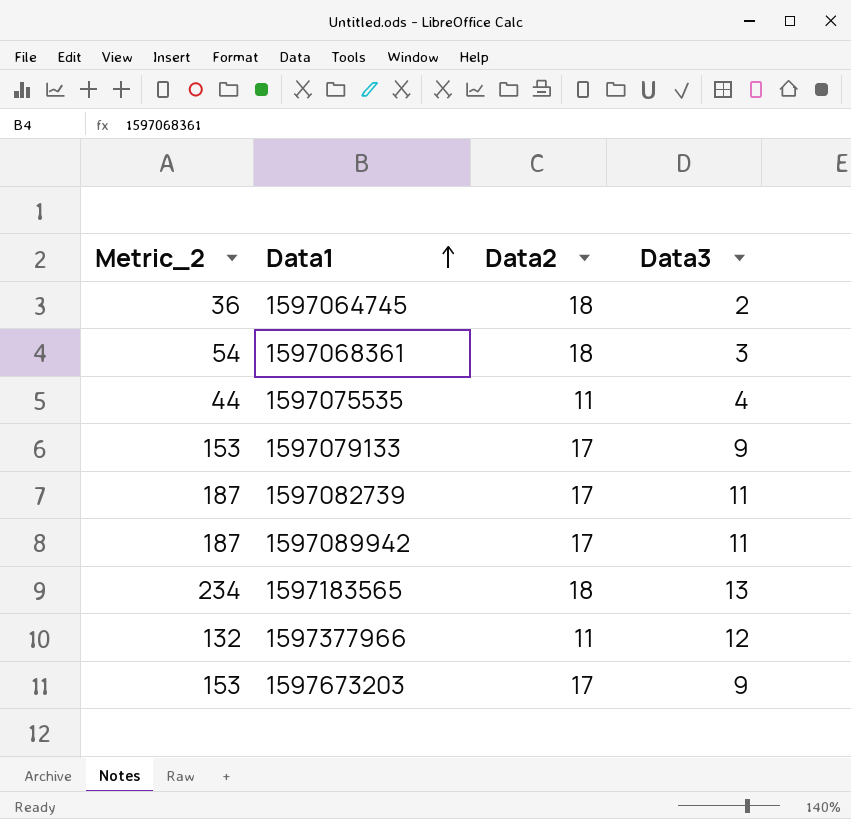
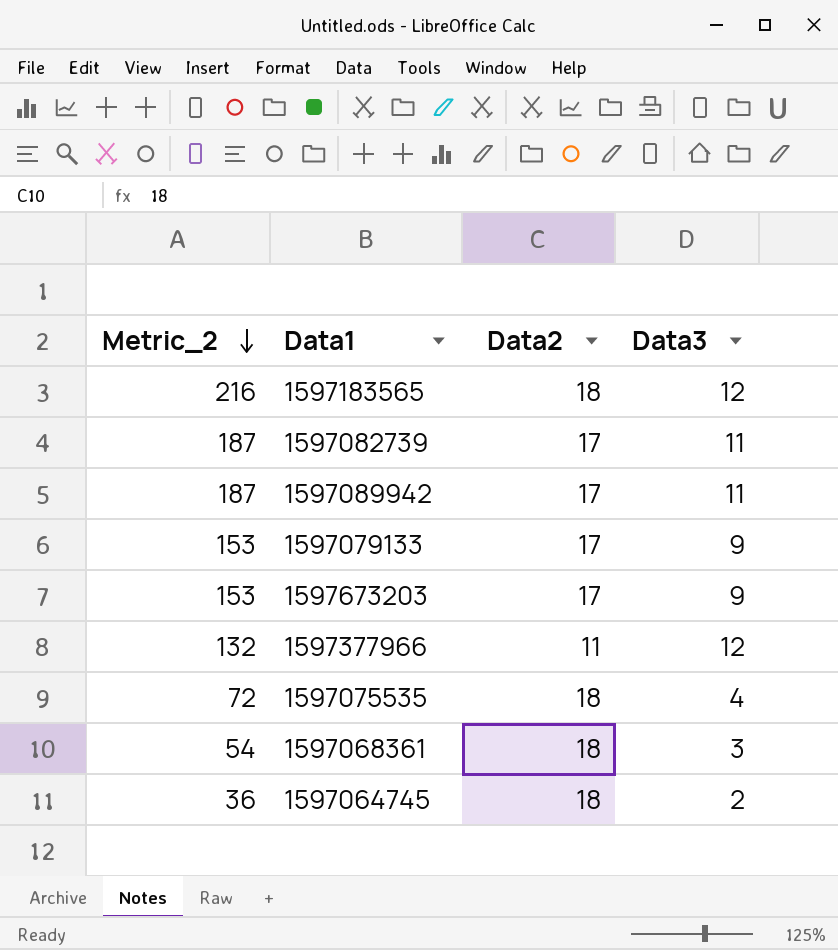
row order: Data1 ascending -> Metric_2 descending
1597183565 | Metric_2: 234 -> 216
1597183565 | Data3: 13 -> 12
1597075535 | Metric_2: 44 -> 72
1597075535 | Data2: 11 -> 18

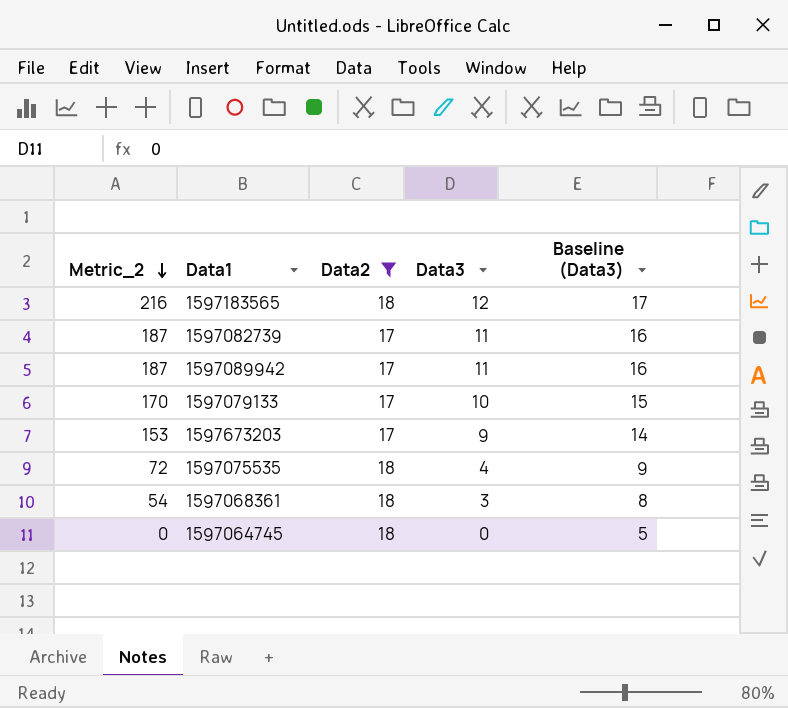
filter: none -> Data2 != 11
column Baseline (Data3) | formula: none -> [Data3] + 5
1597079133 | Metric_2: 153 -> 170
1597079133 | Data3: 9 -> 10
1597064745 | Metric_2: 36 -> 0
1597064745 | Data3: 2 -> 0

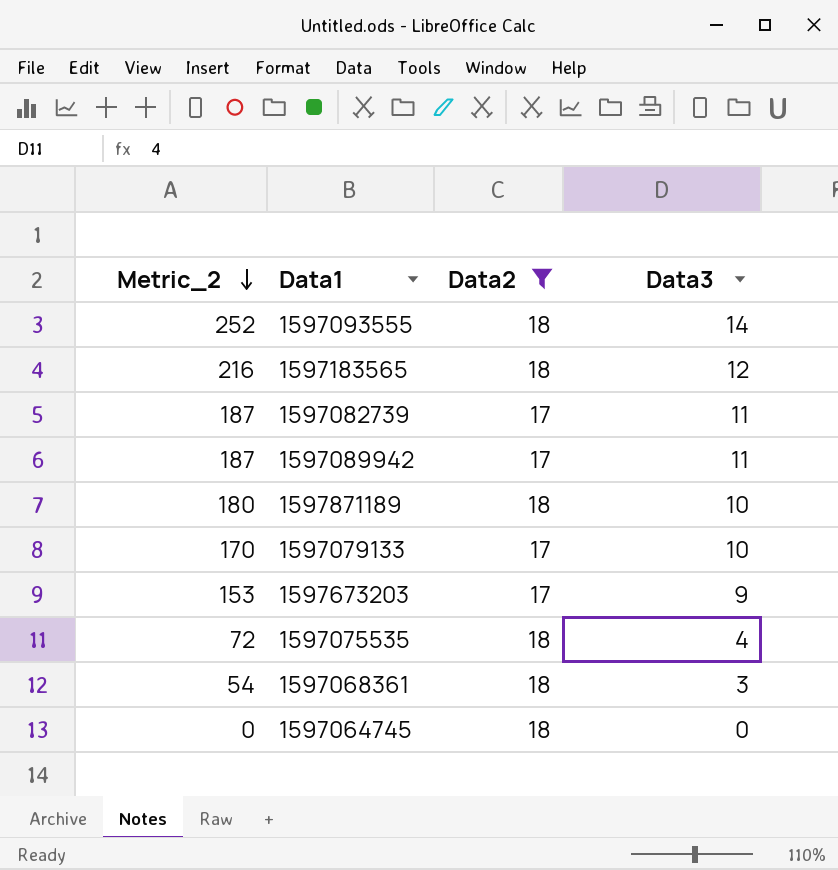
column Baseline (Data3) | formula: [Data3] + 5 -> none
row 1597093555: none -> 252 | 18 | 14
row 1597871189: none -> 180 | 18 | 10

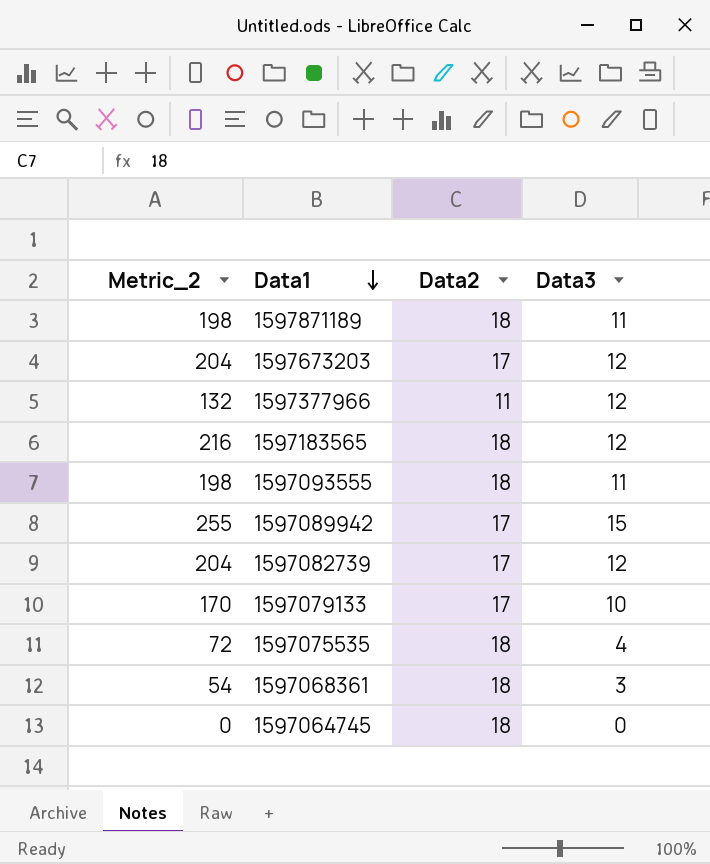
filter: Data2 != 11 -> none
row order: Metric_2 descending -> Data1 descending
1597871189 | Metric_2: 180 -> 198
1597871189 | Data3: 10 -> 11
1597673203 | Metric_2: 153 -> 204
1597673203 | Data3: 9 -> 12
1597093555 | Metric_2: 252 -> 198
1597093555 | Data3: 14 -> 11
1597089942 | Metric_2: 187 -> 255
1597089942 | Data3: 11 -> 15
1597082739 | Metric_2: 187 -> 204
1597082739 | Data3: 11 -> 12

